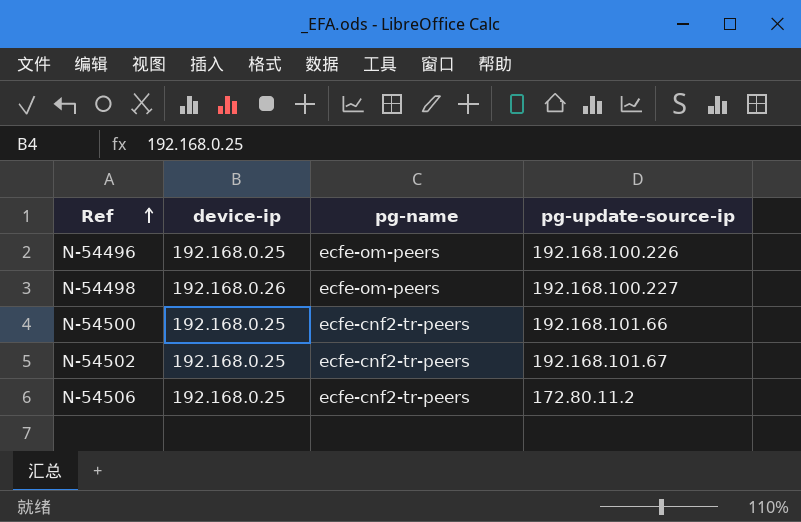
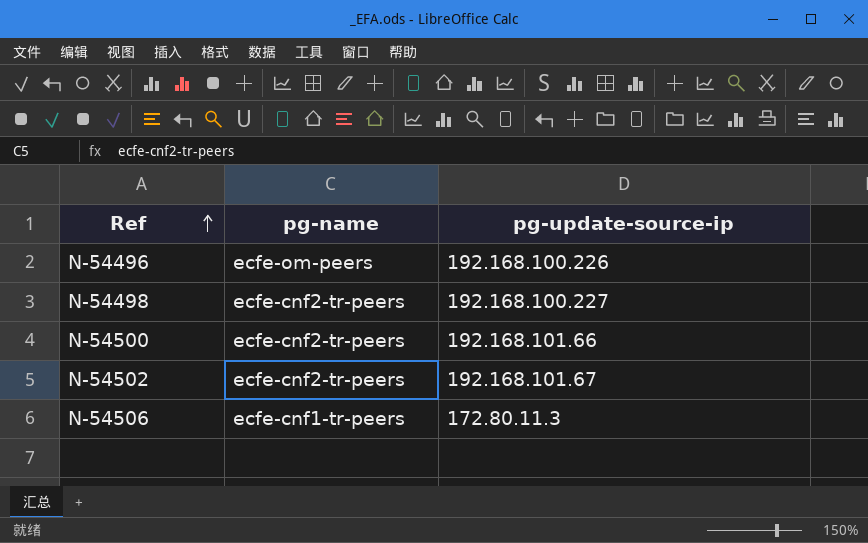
column device-ip | position: 2 -> none
N-54498 | pg-name: ecfe-om-peers -> ecfe-cnf2-tr-peers
N-54506 | pg-name: ecfe-cnf2-tr-peers -> ecfe-cnf1-tr-peers
N-54506 | pg-update-source-ip: 172.80.11.2 -> 172.80.11.3

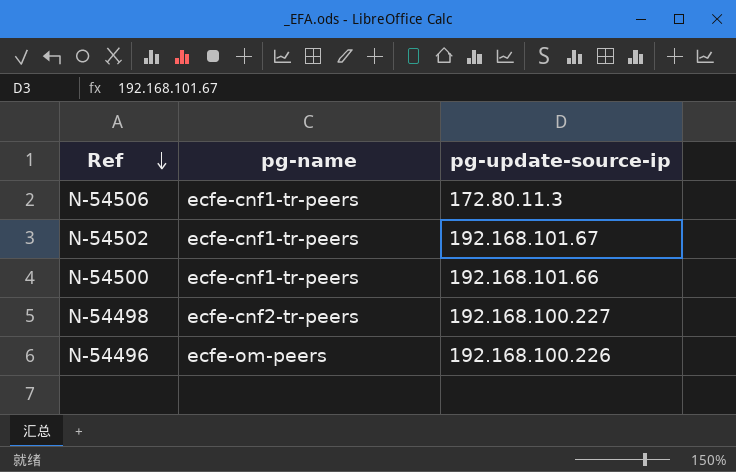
row order: Ref ascending -> Ref descending
N-54502 | pg-name: ecfe-cnf2-tr-peers -> ecfe-cnf1-tr-peers
N-54500 | pg-name: ecfe-cnf2-tr-peers -> ecfe-cnf1-tr-peers

